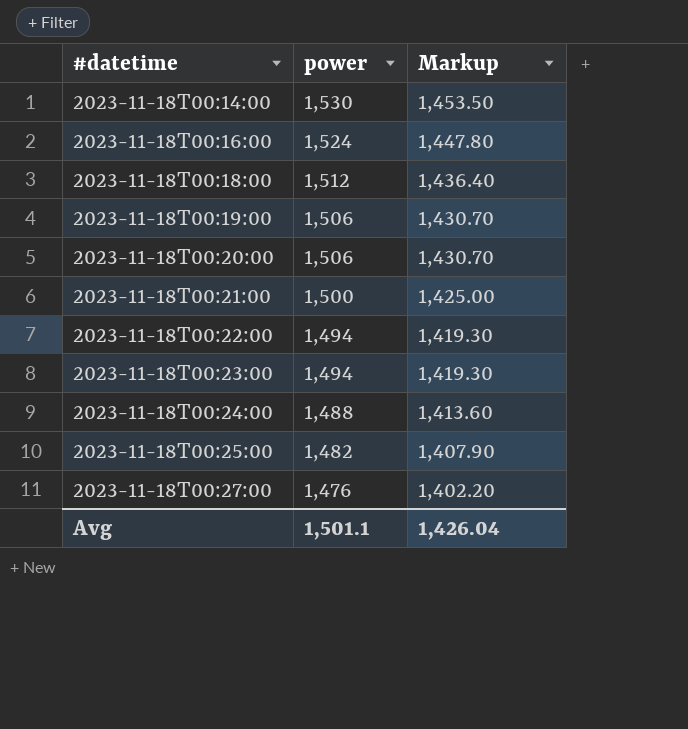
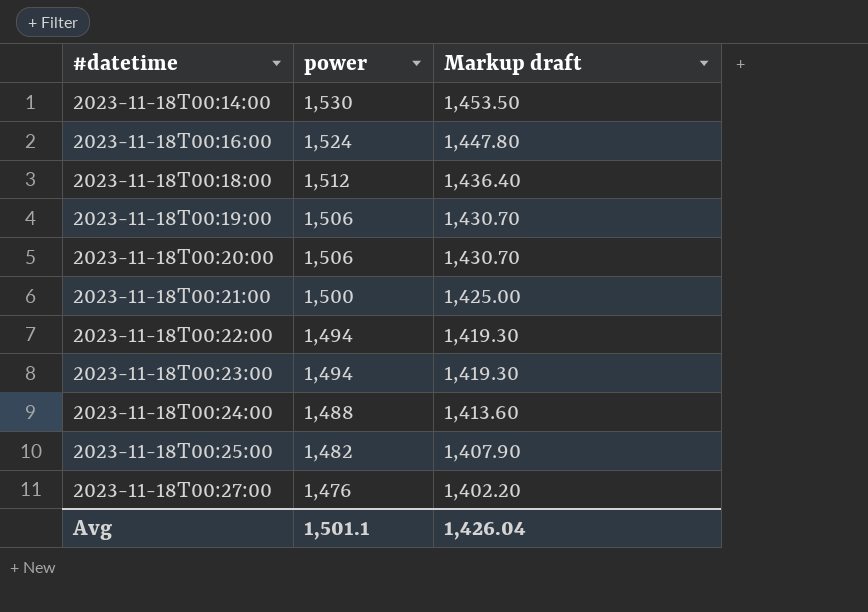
column name: Markup -> Markup draft

